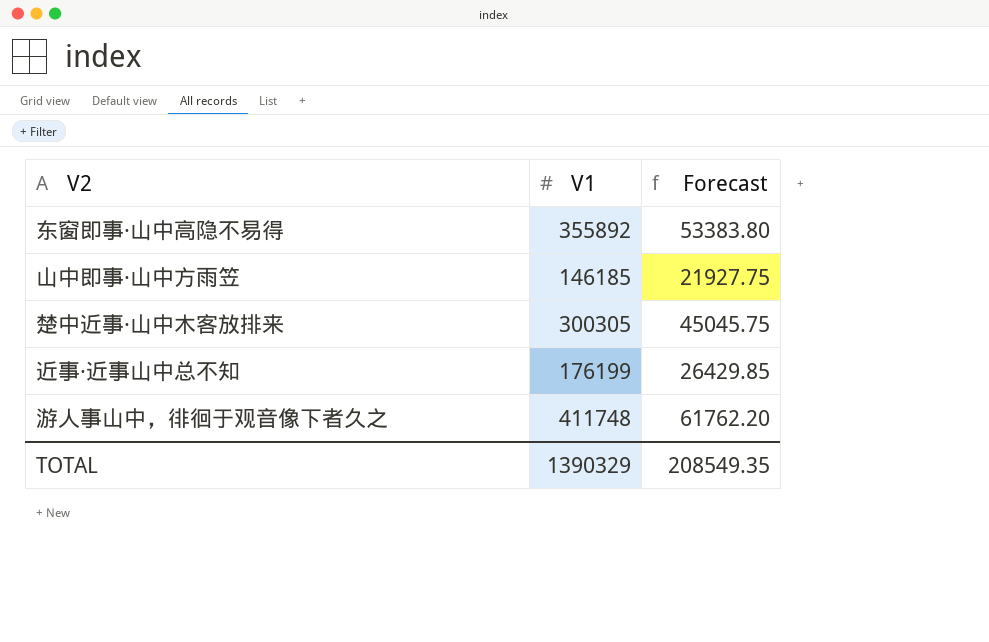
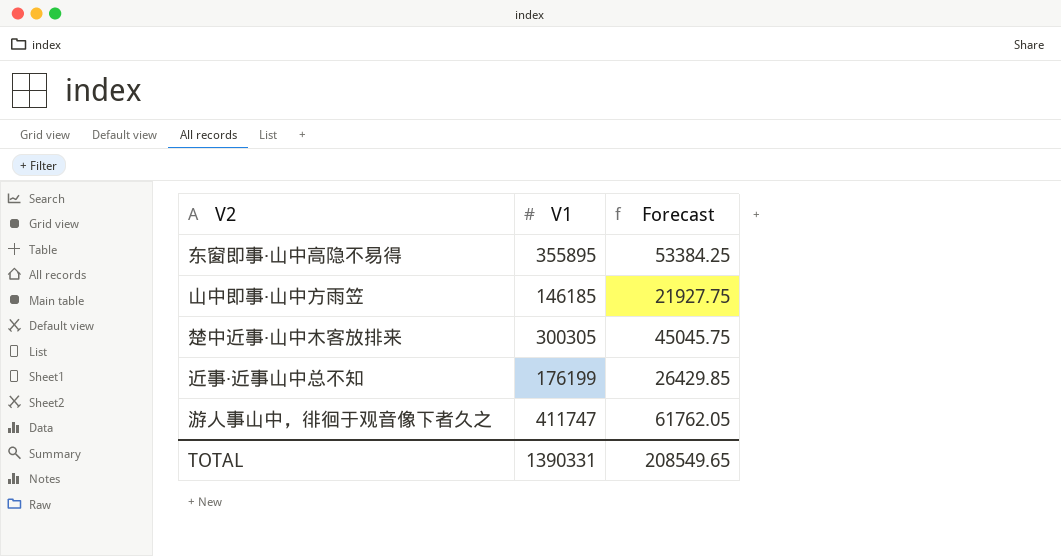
东窗即事·山中高隐不易得 | V1: 355892 -> 355895
东窗即事·山中高隐不易得 | Forecast: 53383.80 -> 53384.25
游人事山中，徘徊于观音像下者久之 | V1: 411748 -> 411747
游人事山中，徘徊于观音像下者久之 | Forecast: 61762.20 -> 61762.05
TOTAL | V1: 1390329 -> 1390331
TOTAL | Forecast: 208549.35 -> 208549.65

